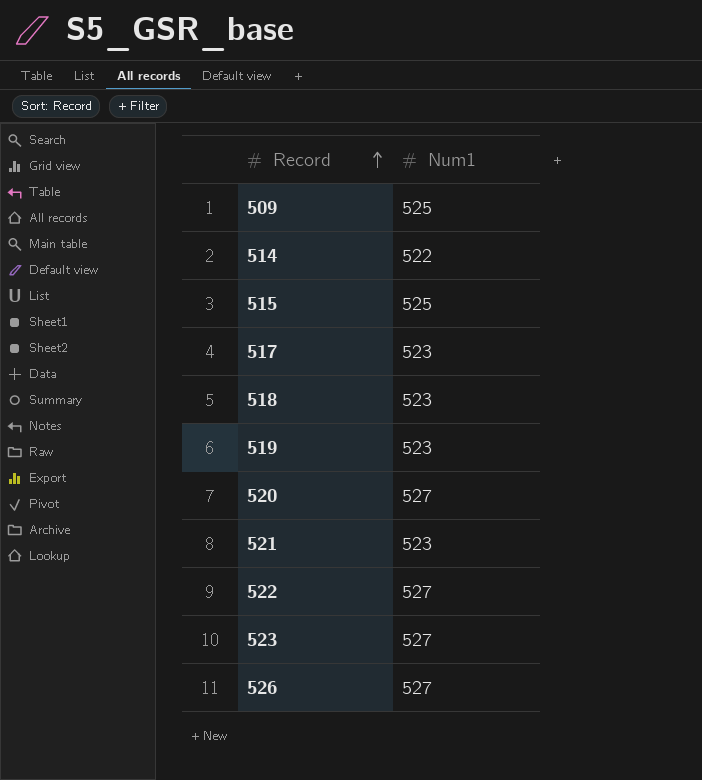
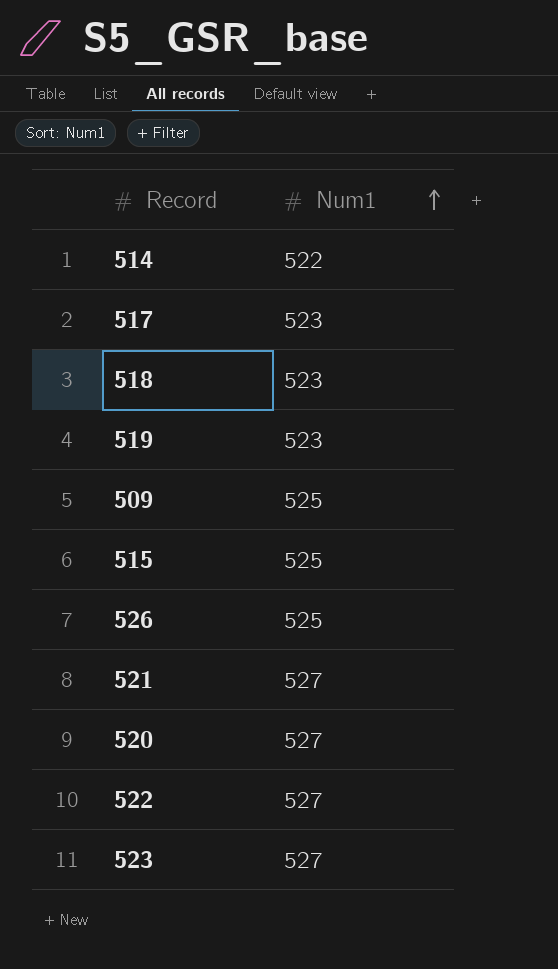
row order: Record ascending -> Num1 ascending
526 | Num1: 527 -> 525
521 | Num1: 523 -> 527

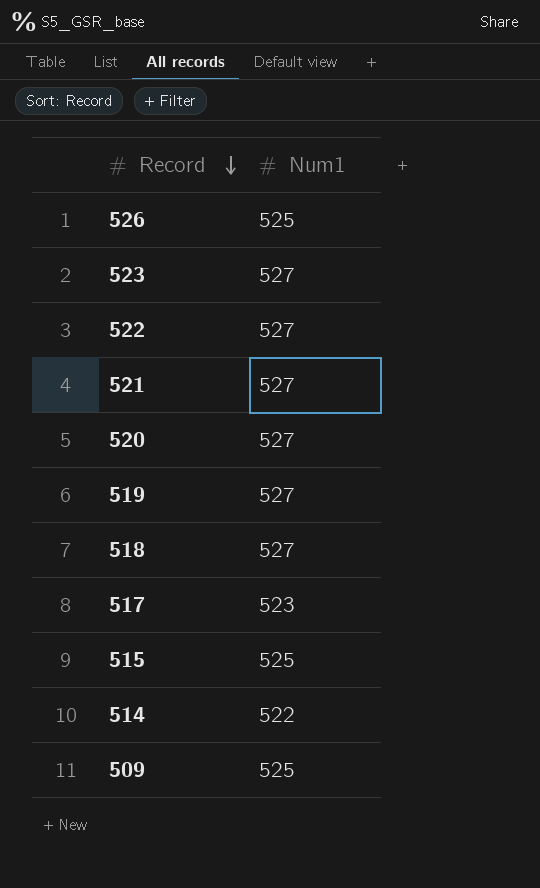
row order: Num1 ascending -> Record descending
519 | Num1: 523 -> 527
518 | Num1: 523 -> 527

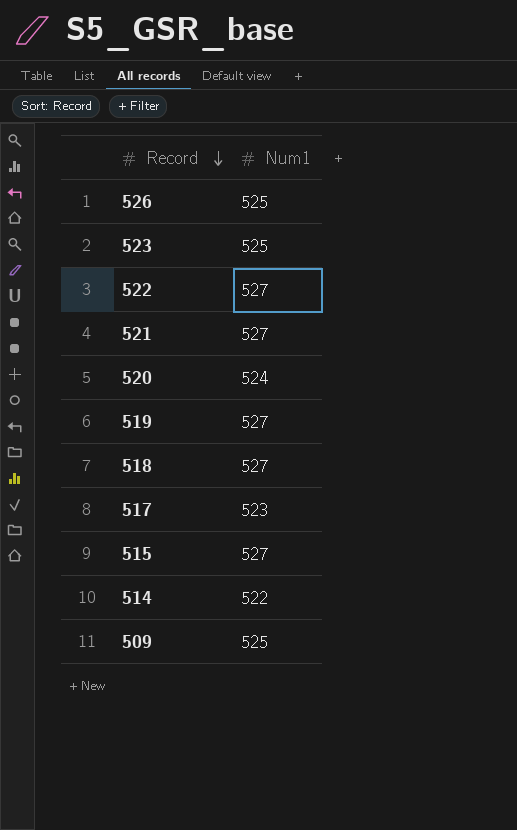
523 | Num1: 527 -> 525
520 | Num1: 527 -> 524
515 | Num1: 525 -> 527

